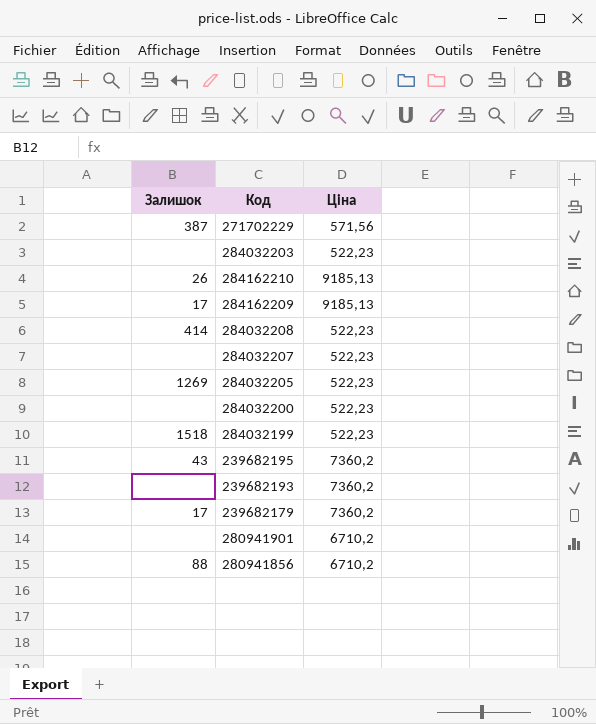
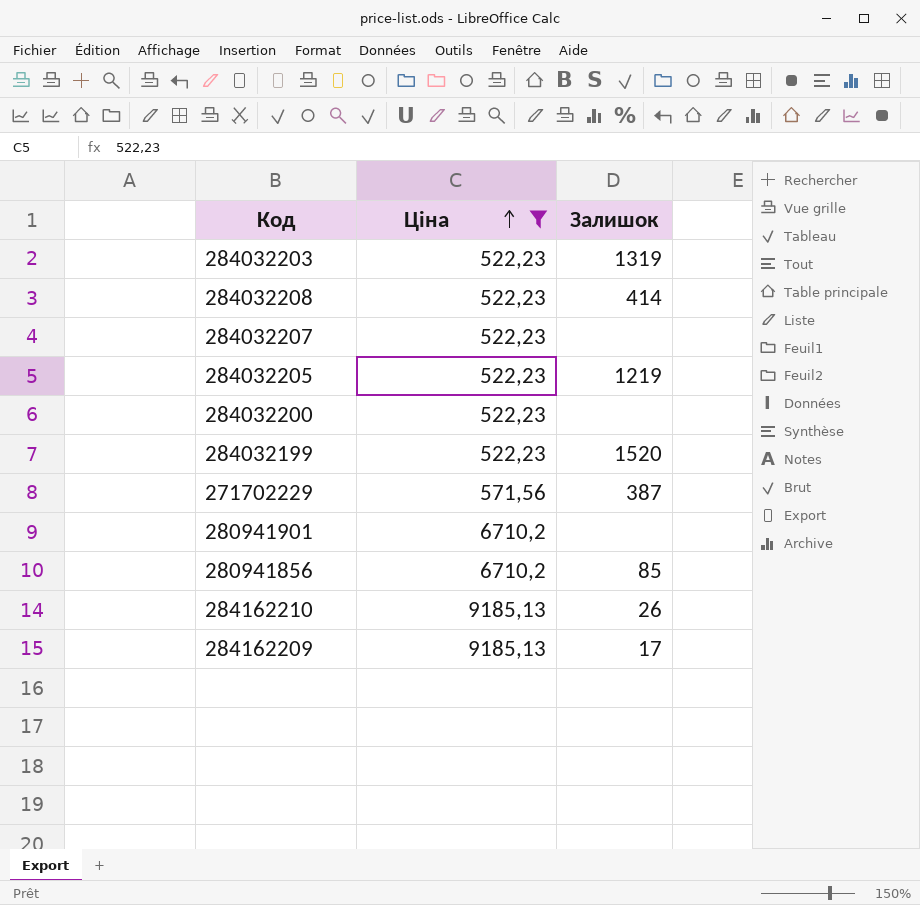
filter: none -> Ціна != 7360,2
row order: none -> Ціна ascending
column Залишок | position: 1 -> 3
284032203 | Залишок: none -> 1319
284032205 | Залишок: 1269 -> 1219
284032199 | Залишок: 1518 -> 1520
280941856 | Залишок: 88 -> 85

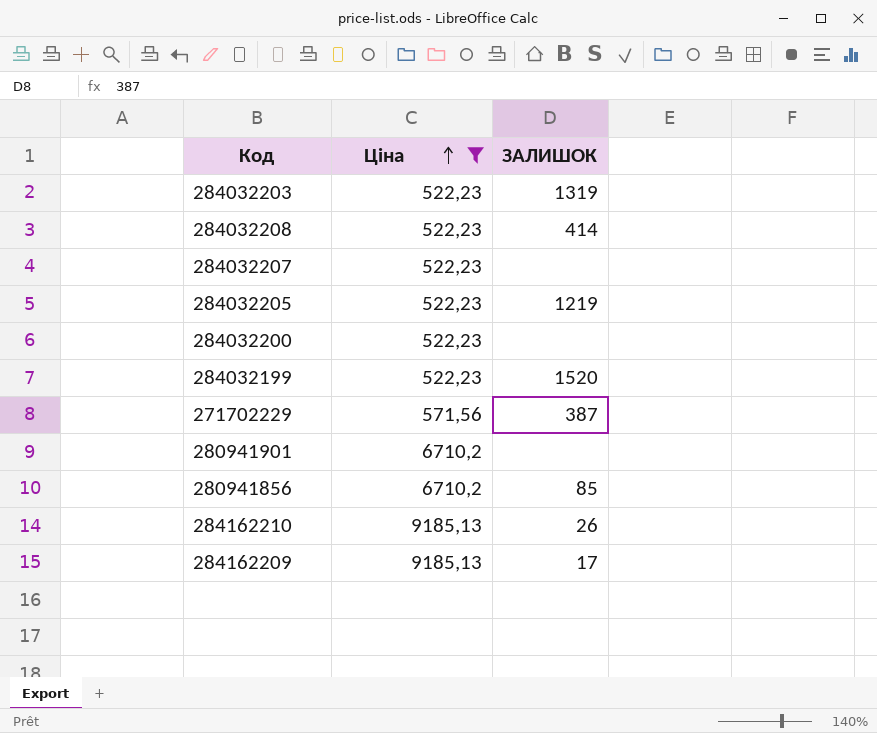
column name: Залишок -> ЗАЛИШОК

